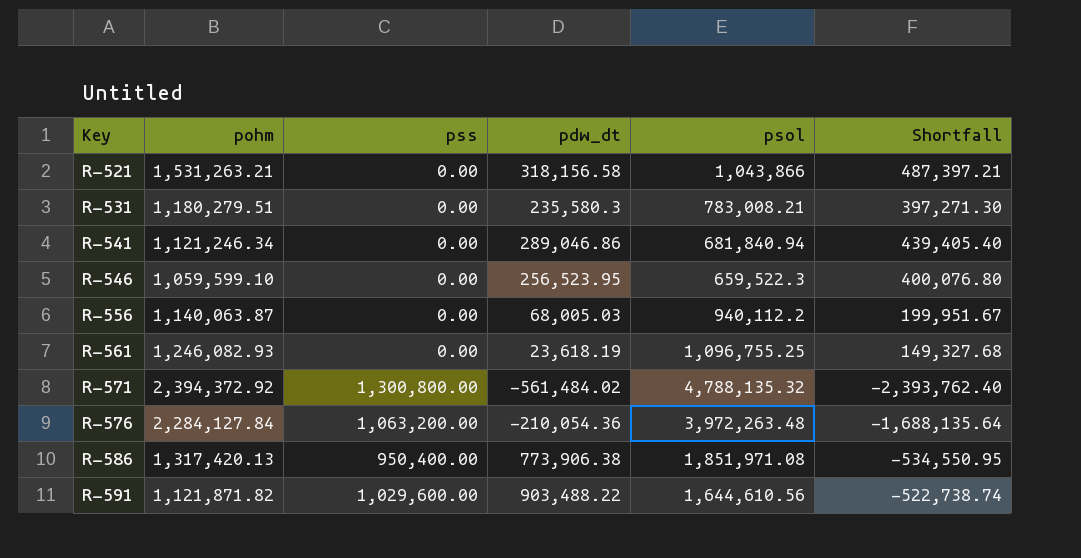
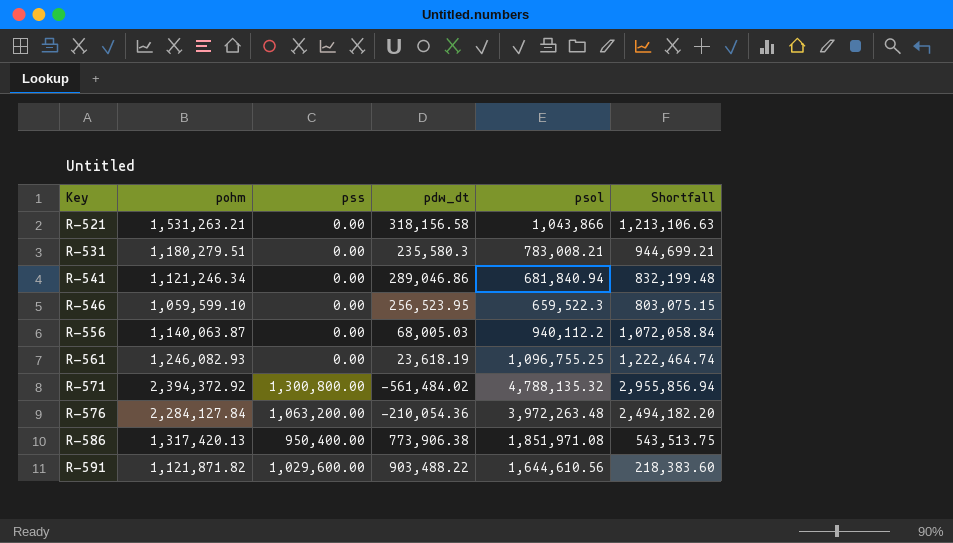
column Shortfall | formula: [pohm] - [psol] -> [pohm] - [pdw_dt]

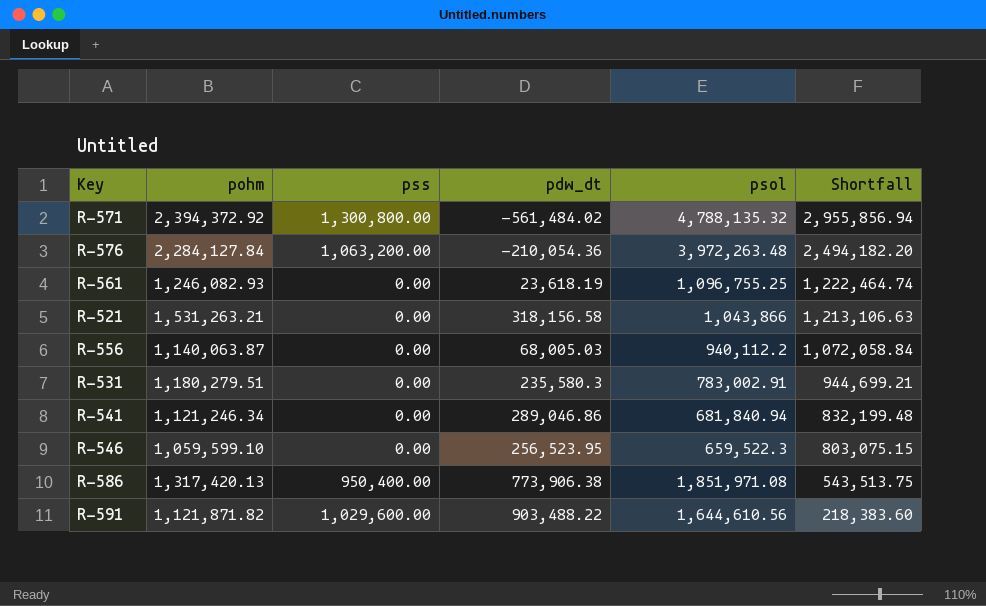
row order: Key ascending -> Shortfall descending
R-531 | psol: 783,008.21 -> 783,002.91

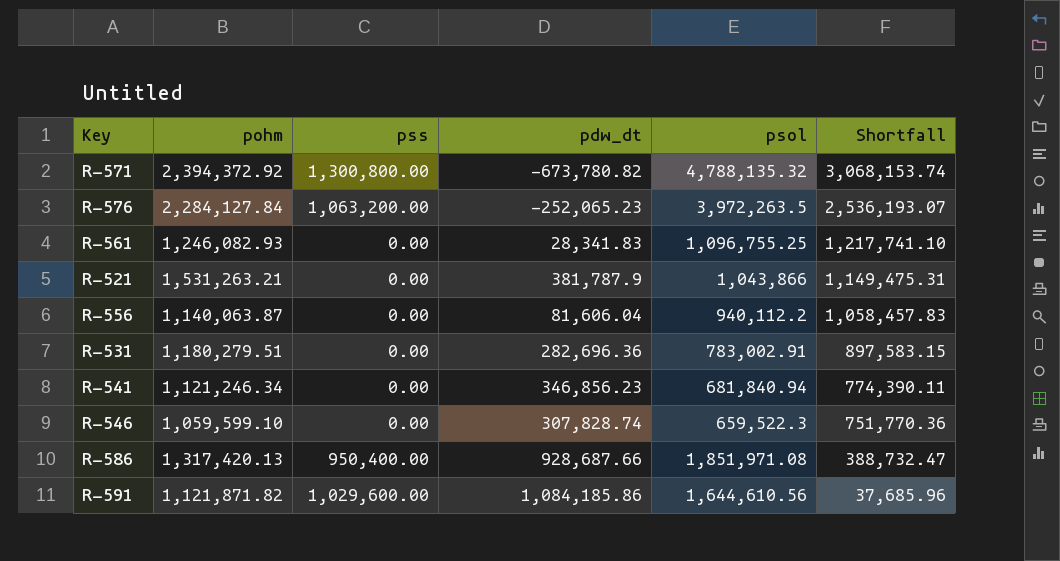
R-571 | pdw_dt: -561,484.02 -> -673,780.82
R-571 | Shortfall: 2,955,856.94 -> 3,068,153.74
R-576 | pdw_dt: -210,054.36 -> -252,065.23
R-576 | psol: 3,972,263.48 -> 3,972,263.5
R-576 | Shortfall: 2,494,182.20 -> 2,536,193.07
R-561 | pdw_dt: 23,618.19 -> 28,341.83
R-561 | Shortfall: 1,222,464.74 -> 1,217,741.10
R-521 | pdw_dt: 318,156.58 -> 381,787.9
R-521 | Shortfall: 1,213,106.63 -> 1,149,475.31
R-556 | pdw_dt: 68,005.03 -> 81,606.04
R-556 | Shortfall: 1,072,058.84 -> 1,058,457.83
R-531 | pdw_dt: 235,580.3 -> 282,696.36
R-531 | Shortfall: 944,699.21 -> 897,583.15
R-541 | pdw_dt: 289,046.86 -> 346,856.23
R-541 | Shortfall: 832,199.48 -> 774,390.11
R-546 | pdw_dt: 256,523.95 -> 307,828.74
R-546 | Shortfall: 803,075.15 -> 751,770.36
R-586 | pdw_dt: 773,906.38 -> 928,687.66
R-586 | Shortfall: 543,513.75 -> 388,732.47
R-591 | pdw_dt: 903,488.22 -> 1,084,185.86
R-591 | Shortfall: 218,383.60 -> 37,685.96

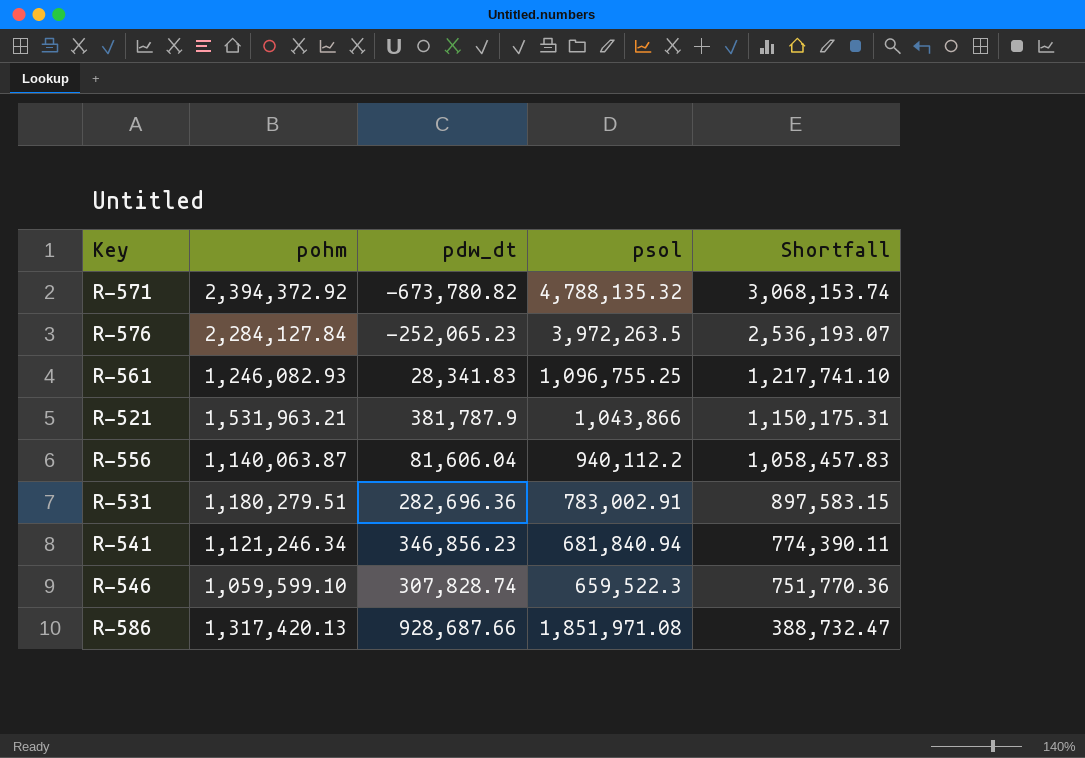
column pss | position: 3 -> none
row R-591: 1,121,871.82 | 1,029,600.00 | 1,084,185.86 | 1,644,610.56 | 37,685.96 -> none
R-521 | pohm: 1,531,263.21 -> 1,531,963.21
R-521 | Shortfall: 1,149,475.31 -> 1,150,175.31

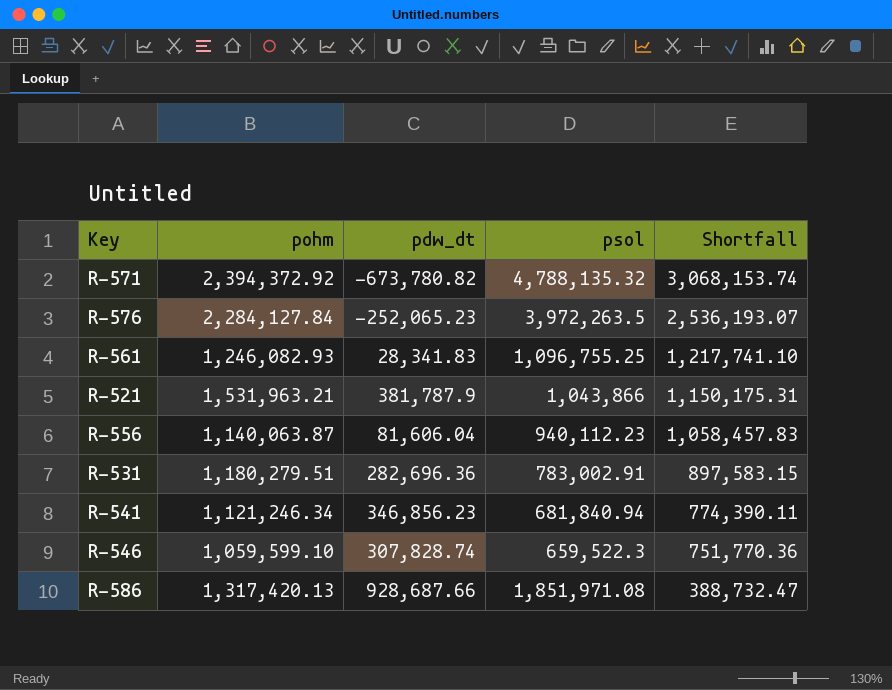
R-556 | psol: 940,112.2 -> 940,112.23

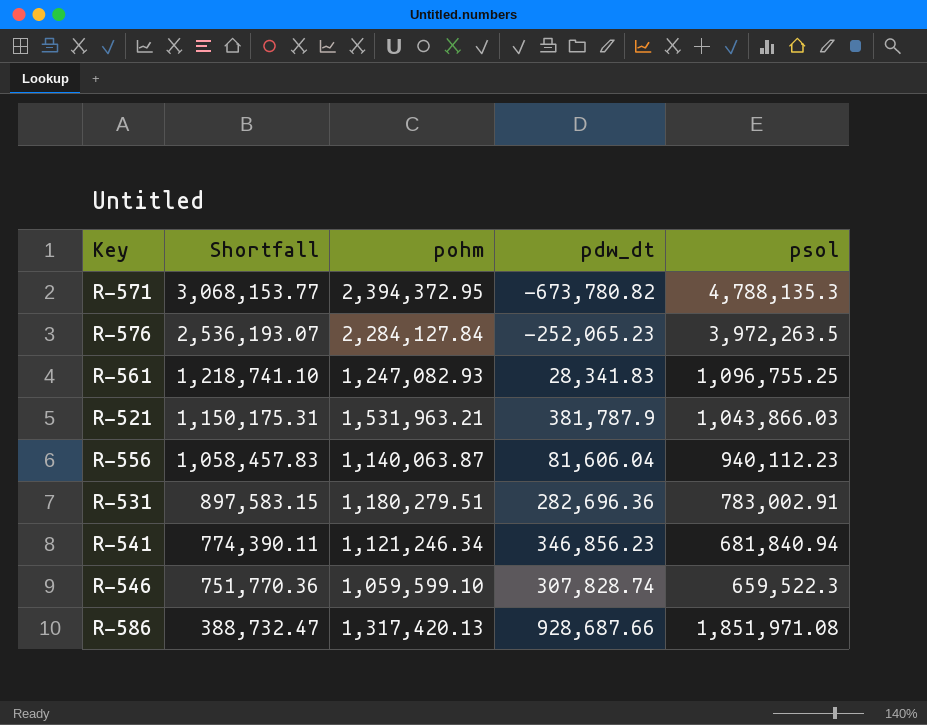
column Shortfall | position: 5 -> 2
R-571 | Shortfall: 3,068,153.74 -> 3,068,153.77
R-571 | pohm: 2,394,372.92 -> 2,394,372.95
R-571 | psol: 4,788,135.32 -> 4,788,135.3
R-561 | Shortfall: 1,217,741.10 -> 1,218,741.10
R-561 | pohm: 1,246,082.93 -> 1,247,082.93
R-521 | psol: 1,043,866 -> 1,043,866.03

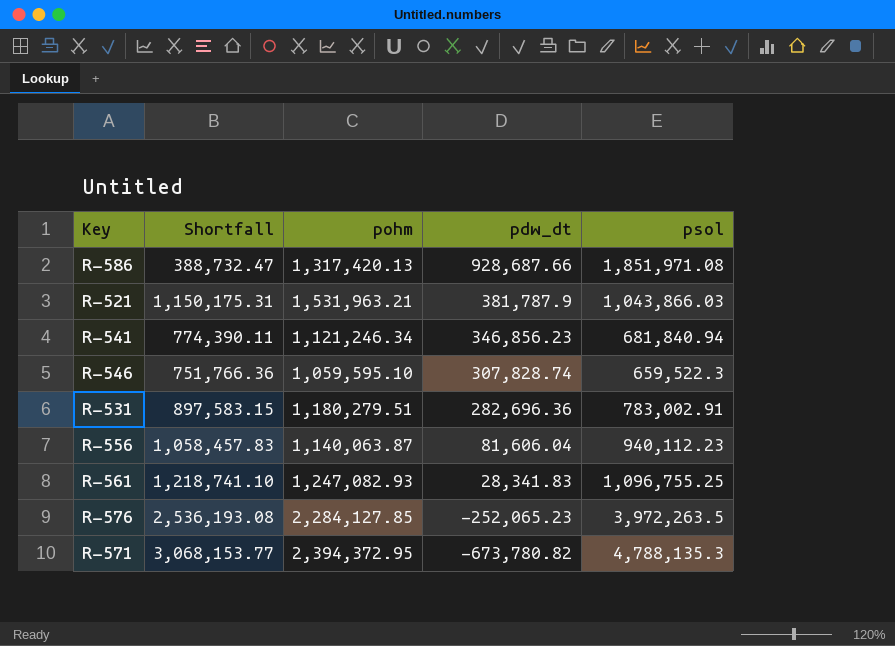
row order: Shortfall descending -> pdw_dt descending
R-546 | Shortfall: 751,770.36 -> 751,766.36
R-546 | pohm: 1,059,599.10 -> 1,059,595.10
R-576 | Shortfall: 2,536,193.07 -> 2,536,193.08
R-576 | pohm: 2,284,127.84 -> 2,284,127.85

